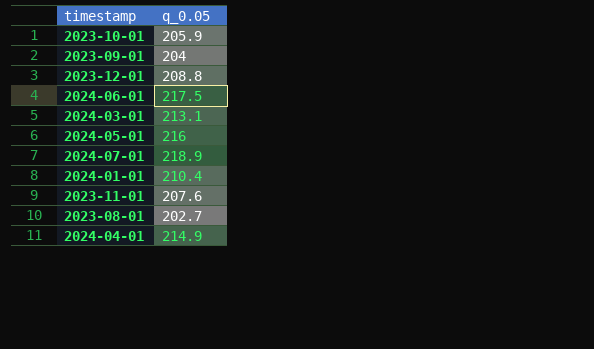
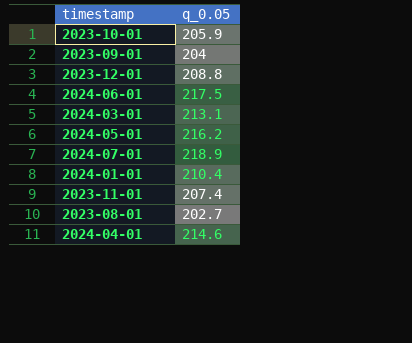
2024-05-01 | q_0.05: 216 -> 216.2
2023-11-01 | q_0.05: 207.6 -> 207.4
2024-04-01 | q_0.05: 214.9 -> 214.6

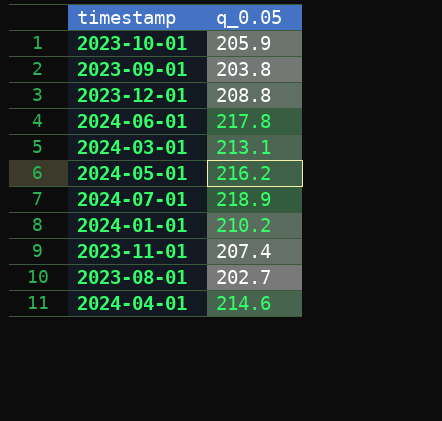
2023-09-01 | q_0.05: 204 -> 203.8
2024-06-01 | q_0.05: 217.5 -> 217.8
2024-01-01 | q_0.05: 210.4 -> 210.2

